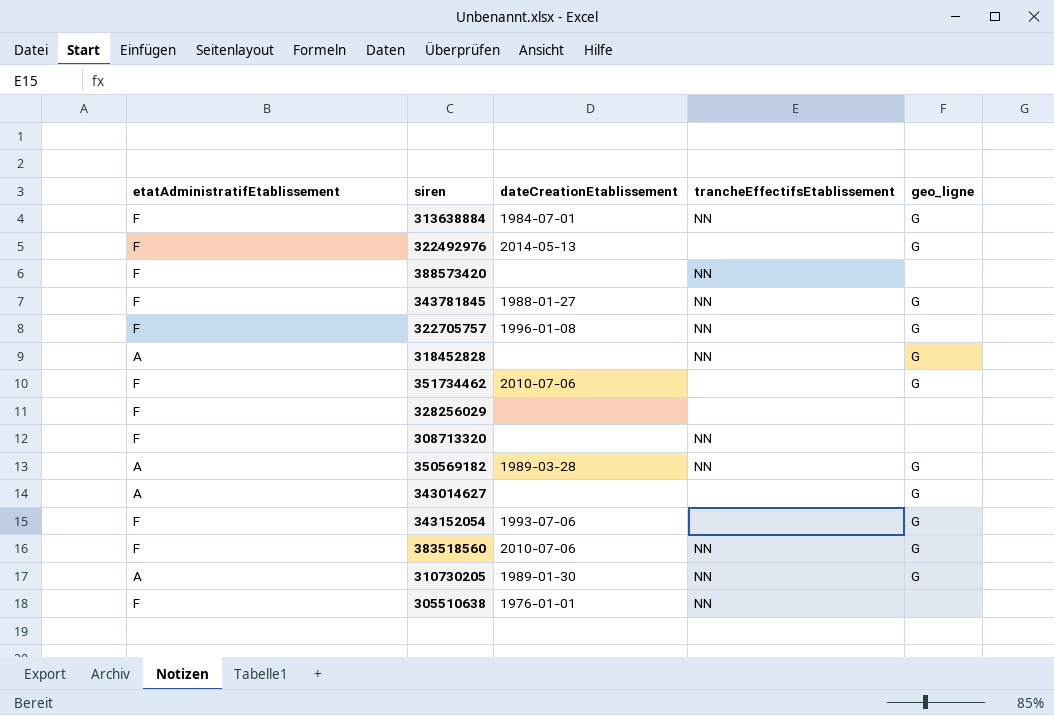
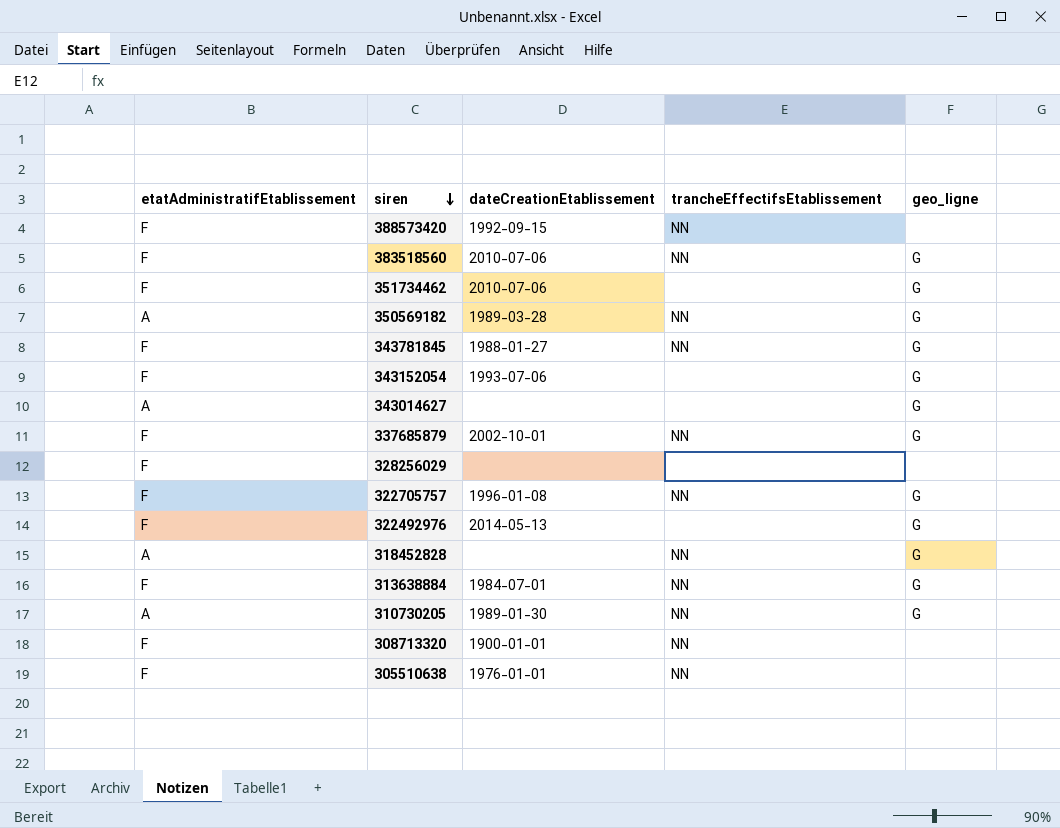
row order: none -> siren descending
388573420 | dateCreationEtablissement: none -> 1992-09-15
row 337685879: none -> F | 2002-10-01 | NN | G
308713320 | dateCreationEtablissement: none -> 1900-01-01

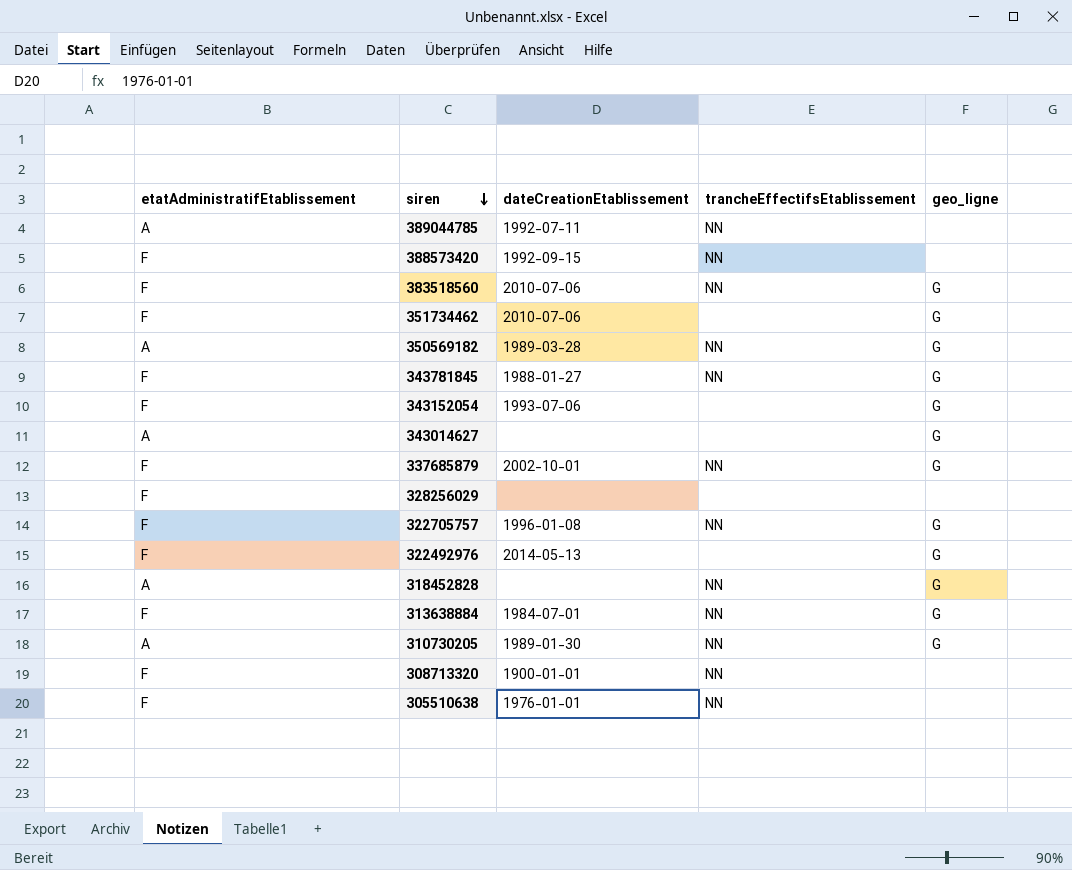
row 389044785: none -> A | 1992-07-11 | NN | none

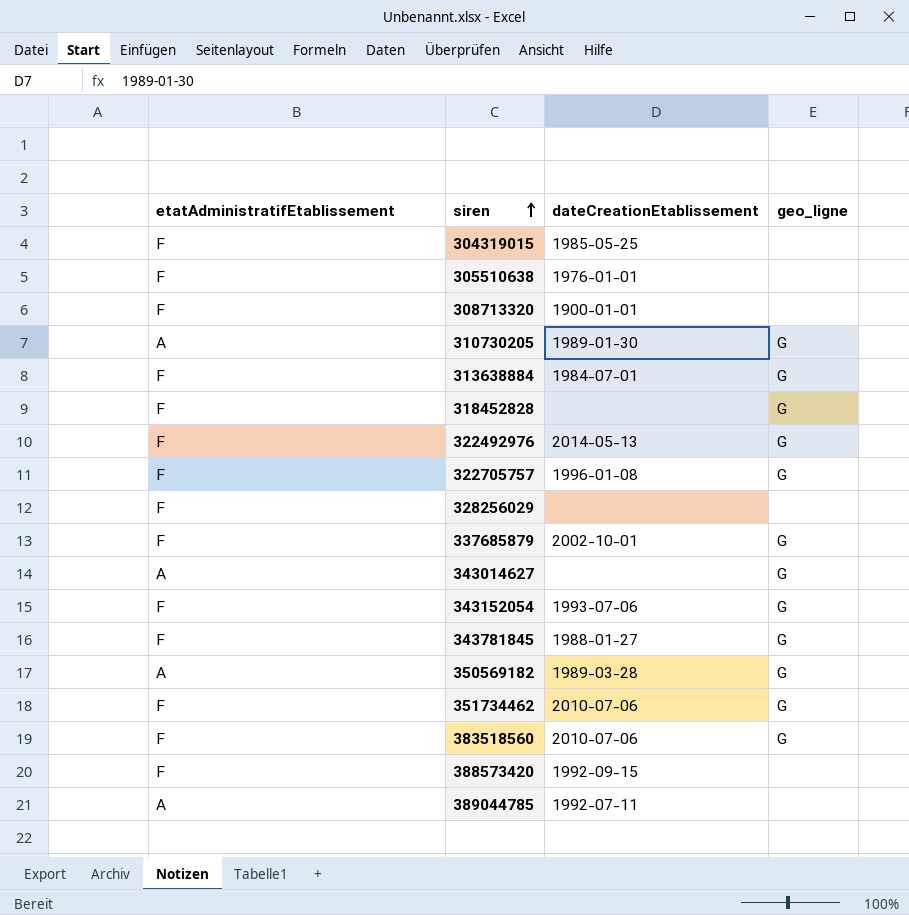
row order: siren descending -> siren ascending
column trancheEffectifsEtablissement | position: 4 -> none
row 304319015: none -> F | 1985-05-25 | none
318452828 | etatAdministratifEtablissement: A -> F

